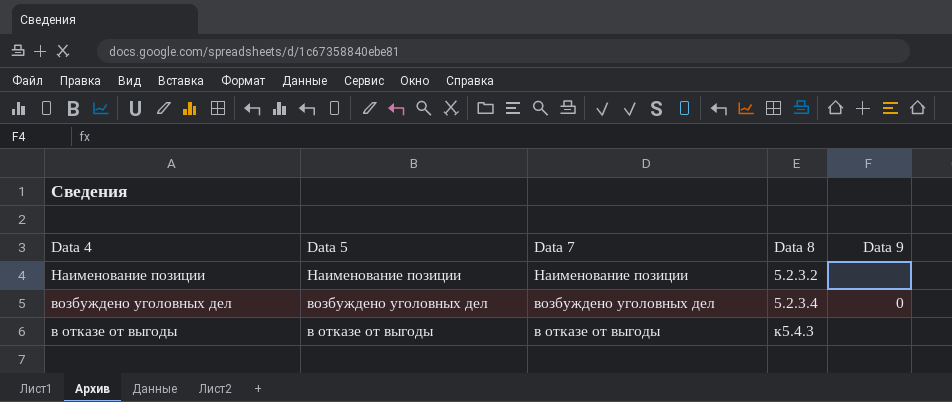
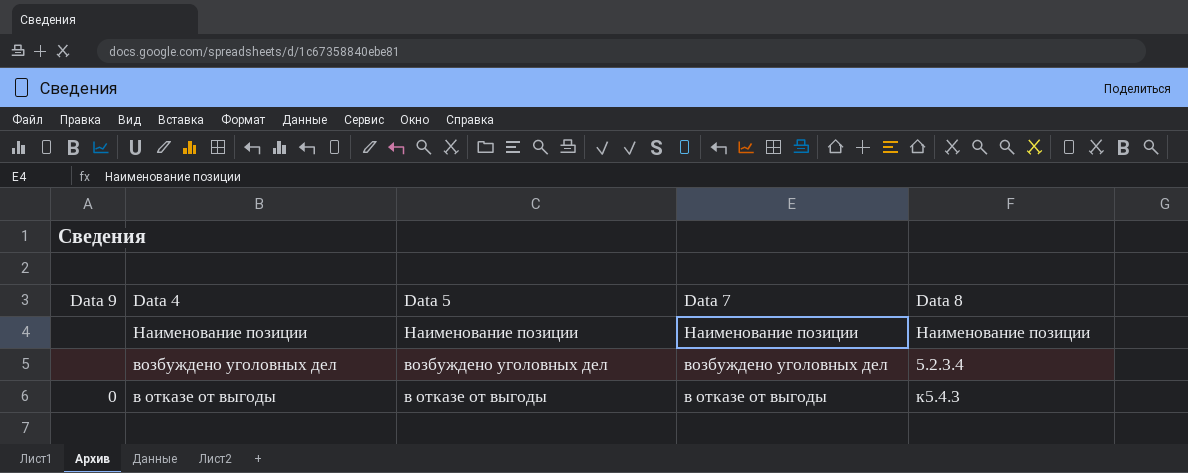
column Data 9 | position: 5 -> 1
Наименование позиции | Data 8: 5.2.3.2 -> Наименование позиции
возбуждено уголовных дел | Data 9: 0 -> none
в отказе от выгоды | Data 9: none -> 0

